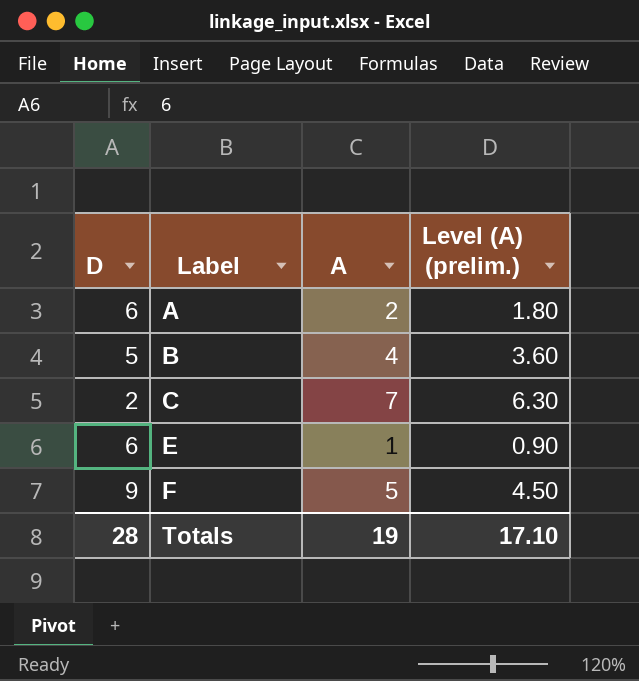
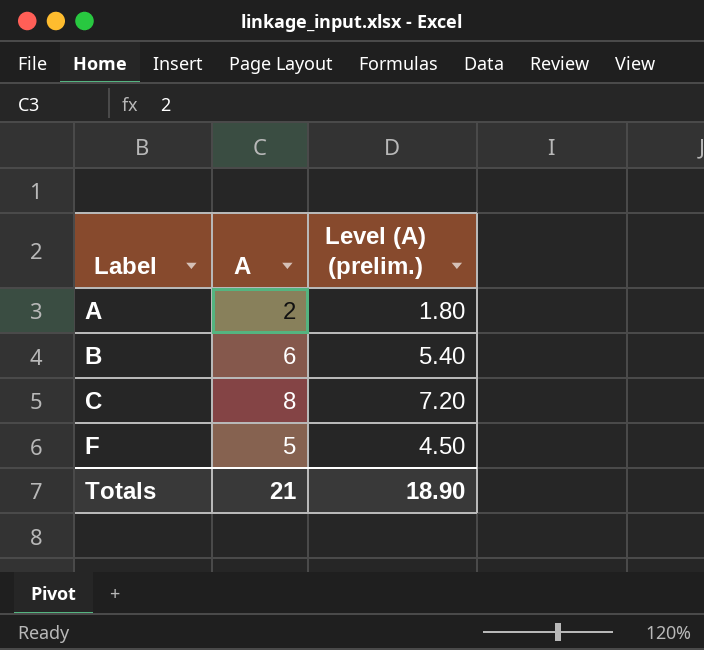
column D | position: 1 -> none
row E: 6 | 1 | 0.90 -> none
B | A: 4 -> 6
B | Level (A) (prelim.): 3.60 -> 5.40
C | A: 7 -> 8
C | Level (A) (prelim.): 6.30 -> 7.20
Totals | A: 19 -> 21
Totals | Level (A) (prelim.): 17.10 -> 18.90

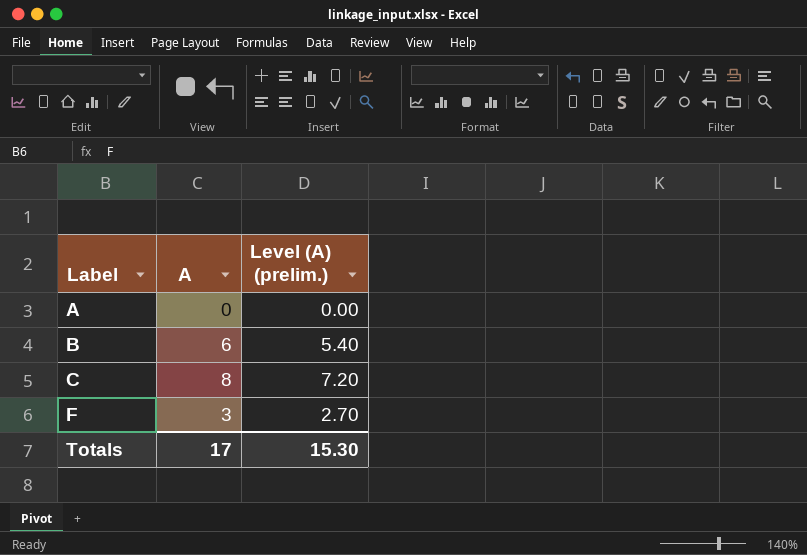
A | A: 2 -> 0
A | Level (A) (prelim.): 1.80 -> 0.00
F | A: 5 -> 3
F | Level (A) (prelim.): 4.50 -> 2.70
Totals | A: 21 -> 17
Totals | Level (A) (prelim.): 18.90 -> 15.30

